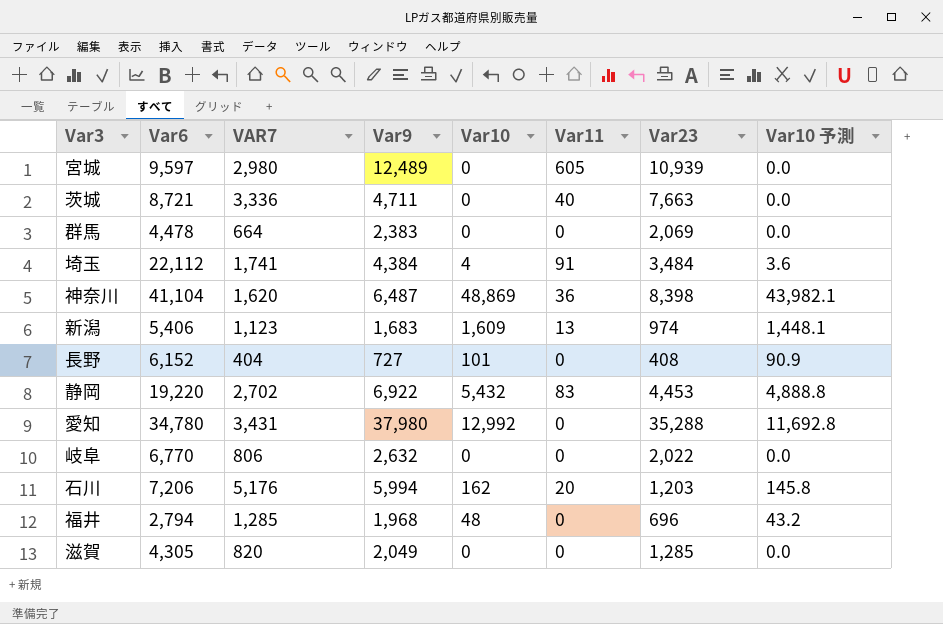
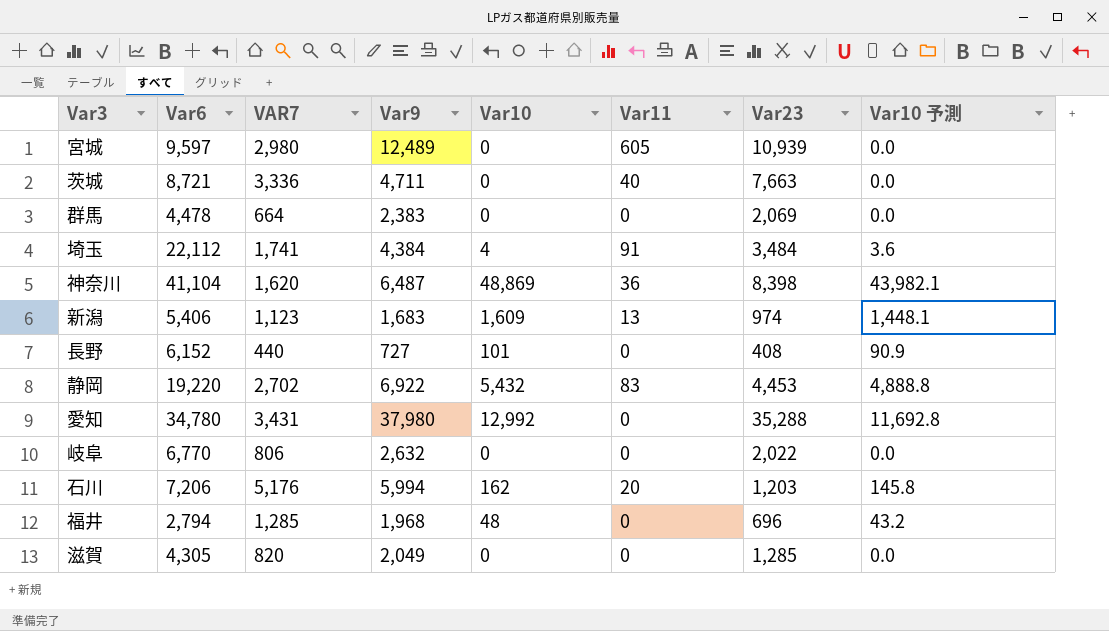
長野 | VAR7: 404 -> 440

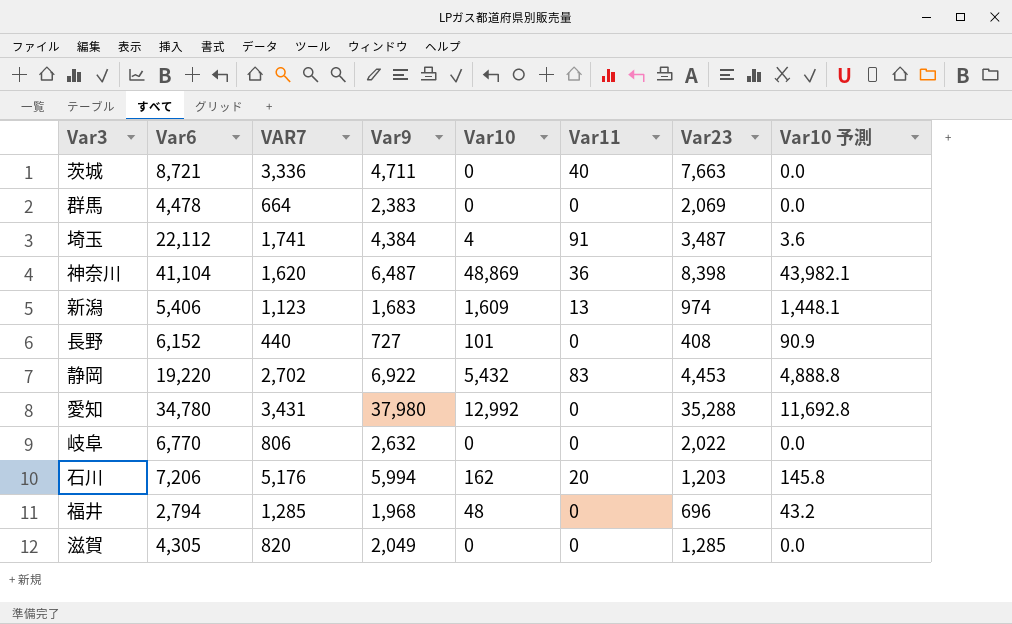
row 宮城: 9,597 | 2,980 | 12,489 | 0 | 605 | 10,939 | 0.0 -> none
埼玉 | Var23: 3,484 -> 3,487

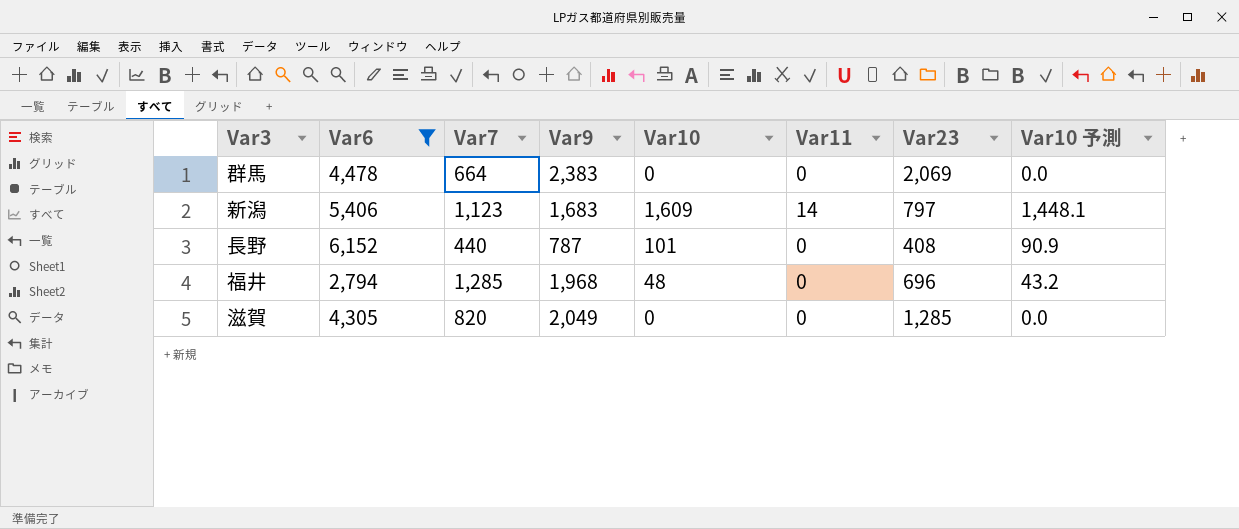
filter: none -> Var6 <= 6,152
column name: VAR7 -> Var7
新潟 | Var11: 13 -> 14
新潟 | Var23: 974 -> 797
長野 | Var9: 727 -> 787

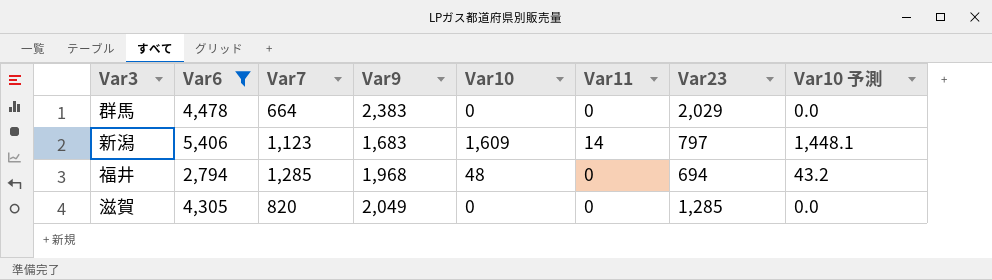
row 長野: 6,152 | 440 | 787 | 101 | 0 | 408 | 90.9 -> none
群馬 | Var23: 2,069 -> 2,029
福井 | Var23: 696 -> 694

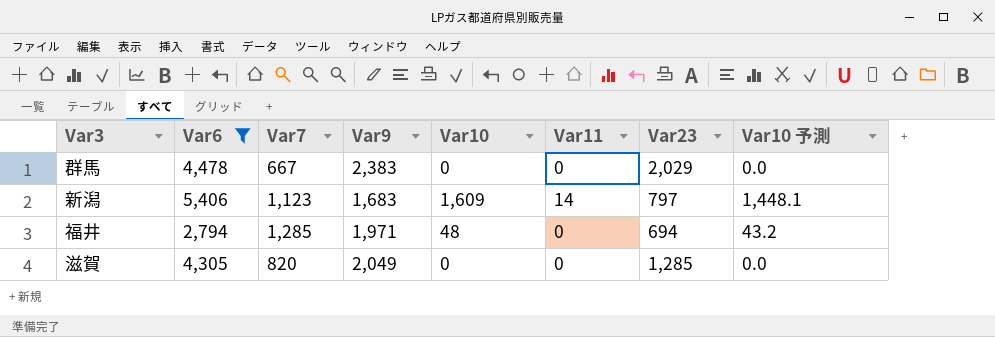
群馬 | Var7: 664 -> 667
福井 | Var9: 1,968 -> 1,971

